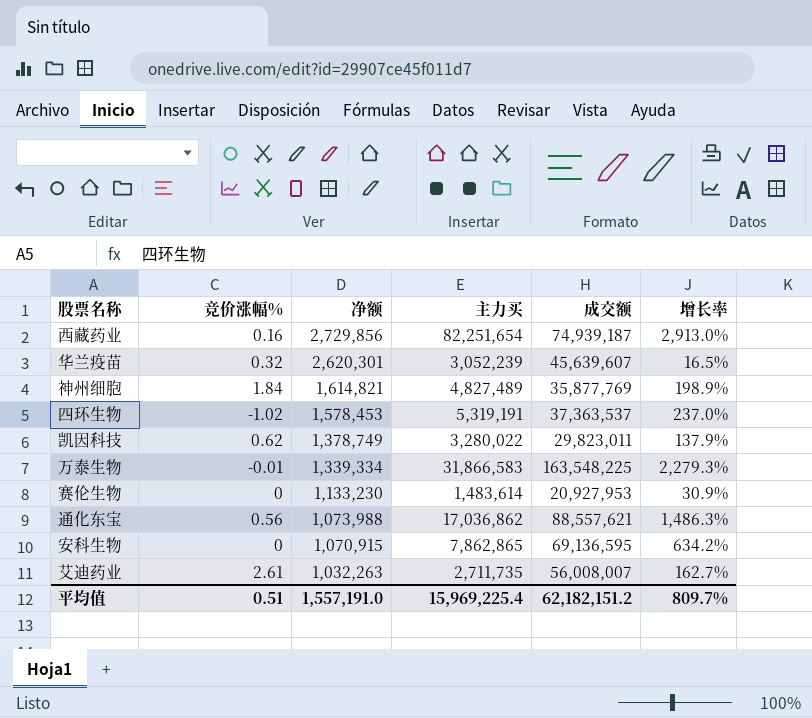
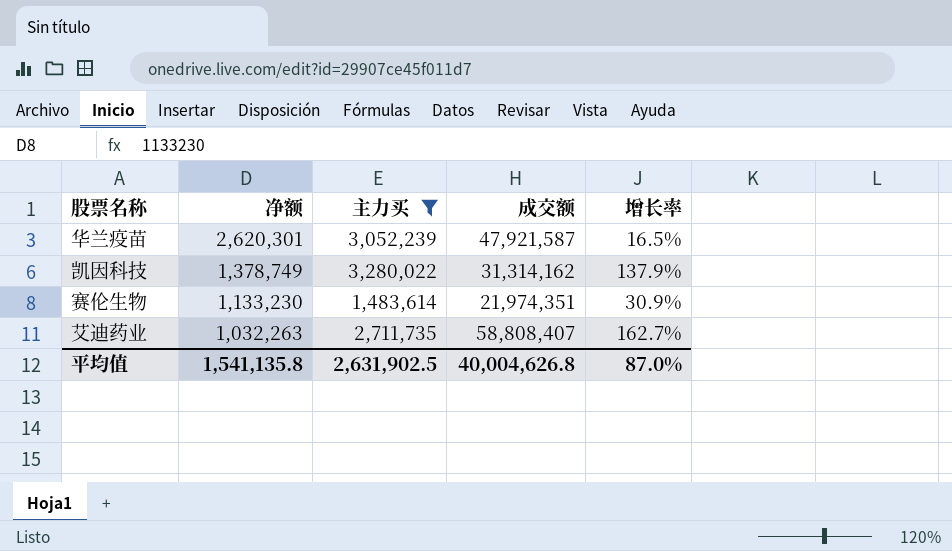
filter: none -> 主力买 <= 3,280,022
column 竞价涨幅% | position: 2 -> none
华兰疫苗 | 成交额: 45,639,607 -> 47,921,587
凯因科技 | 成交额: 29,823,011 -> 31,314,162
赛伦生物 | 成交额: 20,927,953 -> 21,974,351
艾迪药业 | 成交额: 56,008,007 -> 58,808,407
平均值 | 净额: 1,557,191.0 -> 1,541,135.8
平均值 | 主力买: 15,969,225.4 -> 2,631,902.5
平均值 | 成交额: 62,182,151.2 -> 40,004,626.8
平均值 | 增长率: 809.7% -> 87.0%

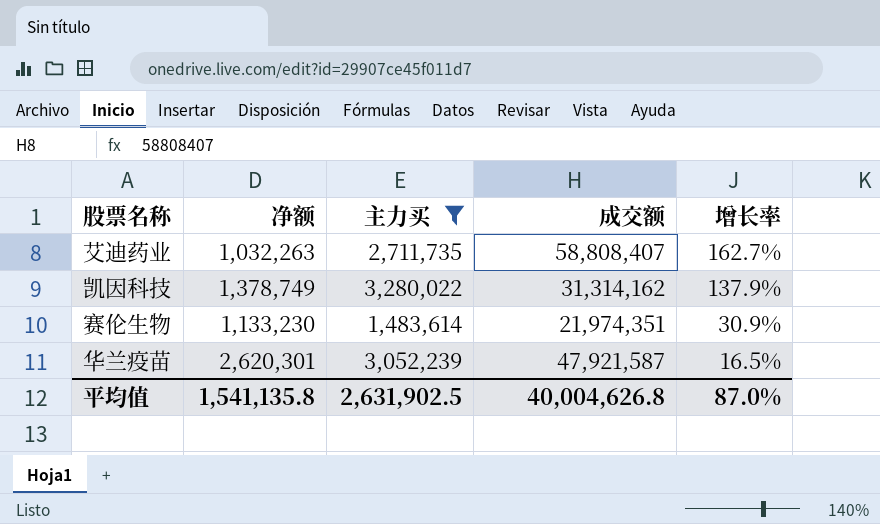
row order: 净额 descending -> 增长率 descending

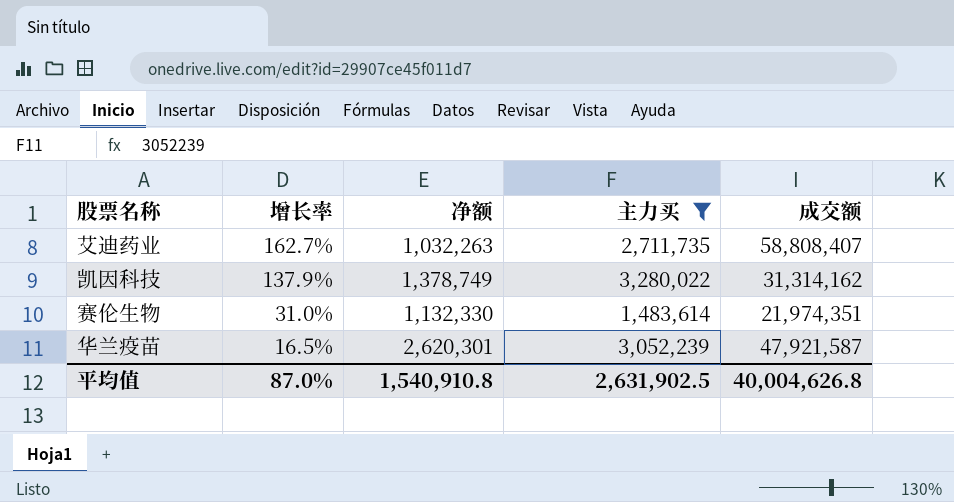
column 增长率 | position: 5 -> 2
赛伦生物 | 增长率: 30.9% -> 31.0%
赛伦生物 | 净额: 1,133,230 -> 1,132,330
平均值 | 净额: 1,541,135.8 -> 1,540,910.8

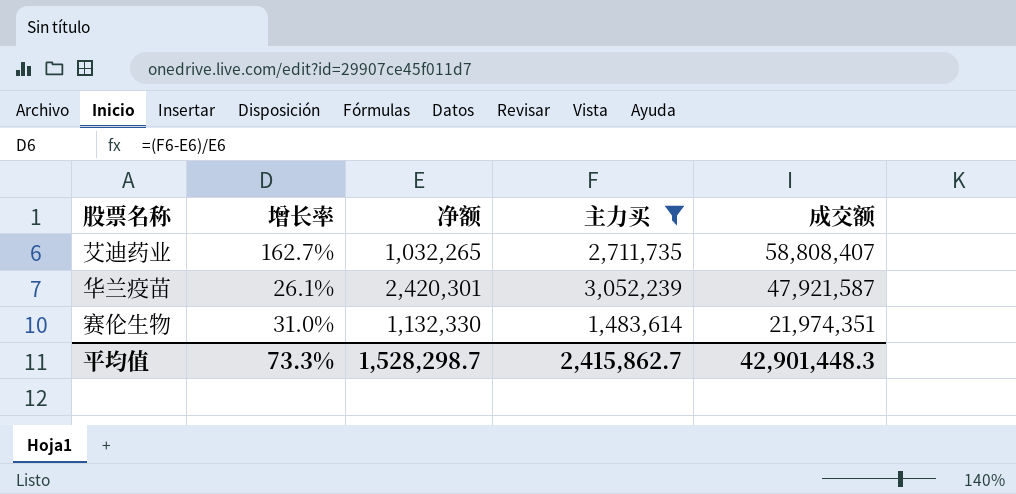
row order: 增长率 descending -> 成交额 descending
row 凯因科技: 137.9% | 1,378,749 | 3,280,022 | 31,314,162 -> none
艾迪药业 | 净额: 1,032,263 -> 1,032,265
华兰疫苗 | 增长率: 16.5% -> 26.1%
华兰疫苗 | 净额: 2,620,301 -> 2,420,301
平均值 | 增长率: 87.0% -> 73.3%
平均值 | 净额: 1,540,910.8 -> 1,528,298.7
平均值 | 主力买: 2,631,902.5 -> 2,415,862.7
平均值 | 成交额: 40,004,626.8 -> 42,901,448.3

